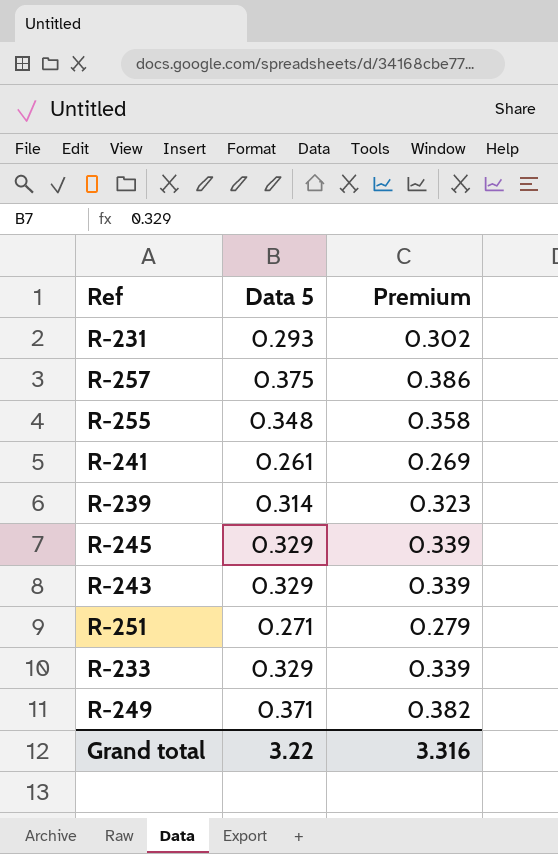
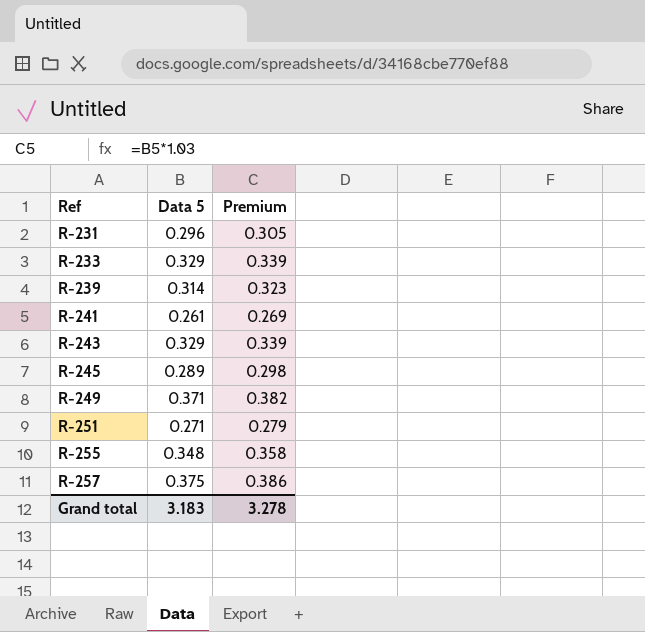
row order: none -> Ref ascending
R-231 | Data 5: 0.293 -> 0.296
R-231 | Premium: 0.302 -> 0.305
R-245 | Data 5: 0.329 -> 0.289
R-245 | Premium: 0.339 -> 0.298
Grand total | Data 5: 3.22 -> 3.183
Grand total | Premium: 3.316 -> 3.278

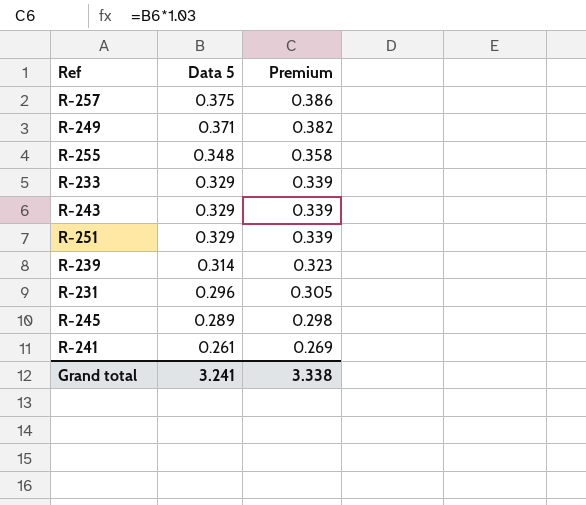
row order: Ref ascending -> Data 5 descending
R-251 | Data 5: 0.271 -> 0.329
R-251 | Premium: 0.279 -> 0.339
Grand total | Data 5: 3.183 -> 3.241
Grand total | Premium: 3.278 -> 3.338

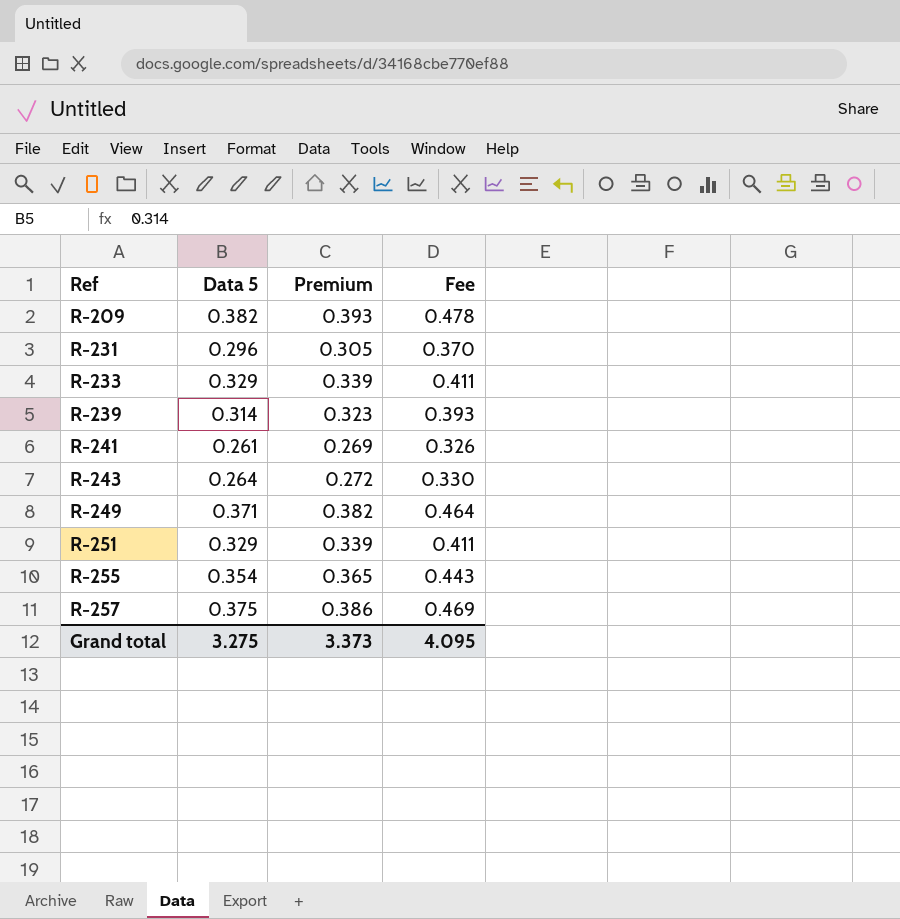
row order: Data 5 descending -> Ref ascending
column Fee | formula: none -> [Data 5] * 1.25
row R-245: 0.289 | 0.298 -> none
row R-209: none -> 0.382 | 0.393 | 0.478
R-243 | Data 5: 0.329 -> 0.264
R-243 | Premium: 0.339 -> 0.272
R-255 | Data 5: 0.348 -> 0.354
R-255 | Premium: 0.358 -> 0.365
Grand total | Data 5: 3.241 -> 3.275
Grand total | Premium: 3.338 -> 3.373

